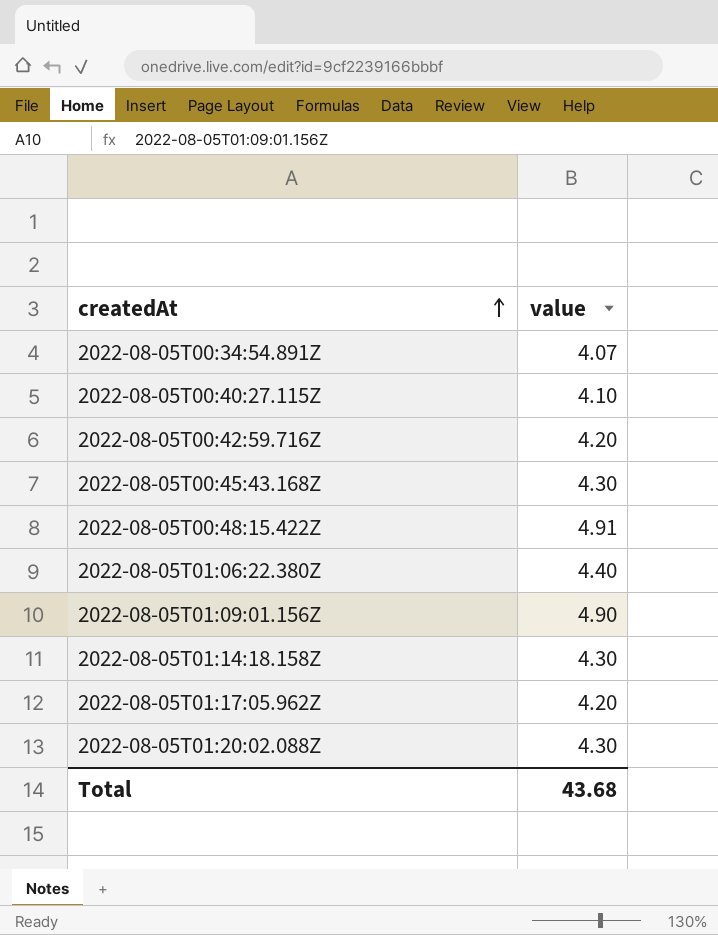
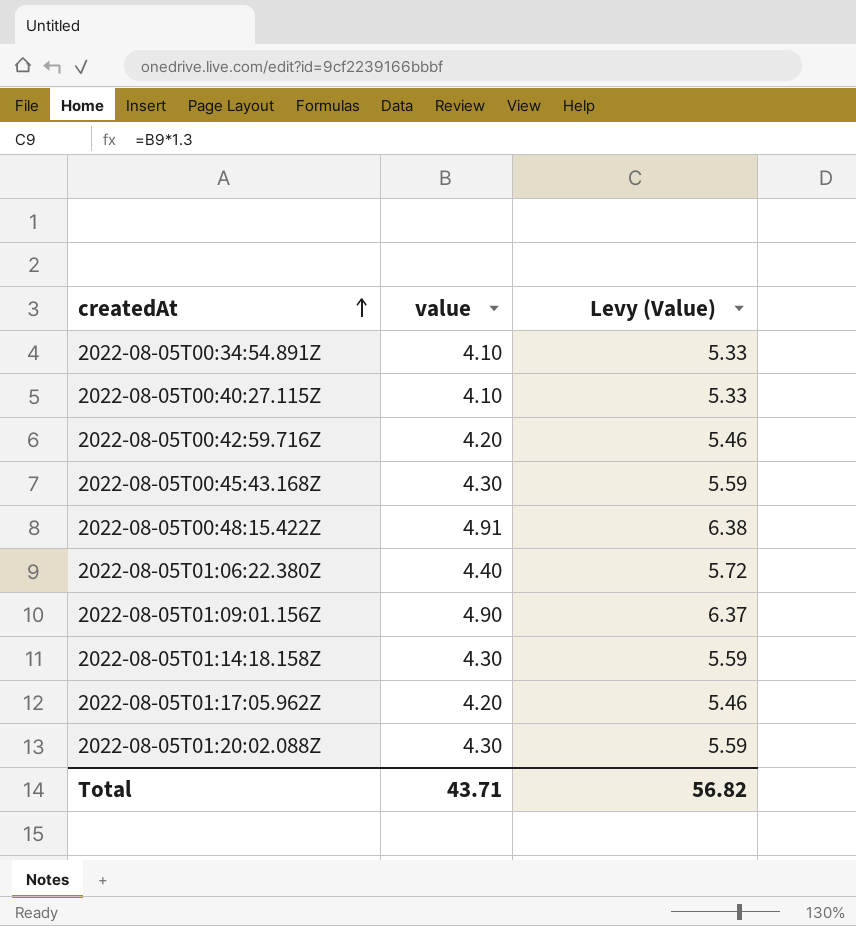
column Levy (Value) | formula: none -> [value] * 1.3
2022-08-05T00:34:54.891Z | value: 4.07 -> 4.10
Total | value: 43.68 -> 43.71

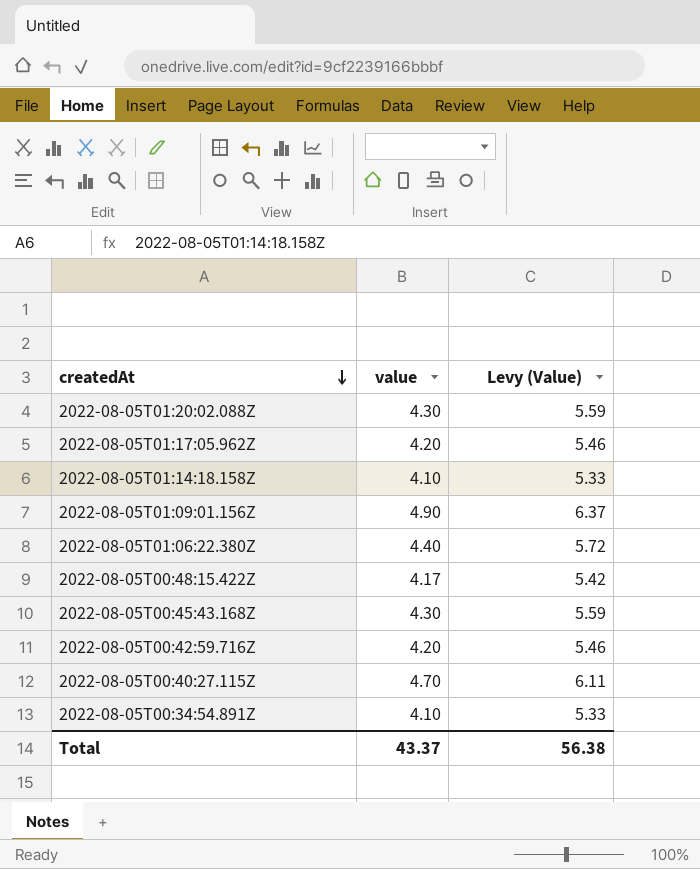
row order: createdAt ascending -> createdAt descending
2022-08-05T01:14:18.158Z | value: 4.30 -> 4.10
2022-08-05T01:14:18.158Z | Levy (Value): 5.59 -> 5.33
2022-08-05T00:48:15.422Z | value: 4.91 -> 4.17
2022-08-05T00:48:15.422Z | Levy (Value): 6.38 -> 5.42
2022-08-05T00:40:27.115Z | value: 4.10 -> 4.70
2022-08-05T00:40:27.115Z | Levy (Value): 5.33 -> 6.11
Total | value: 43.71 -> 43.37
Total | Levy (Value): 56.82 -> 56.38

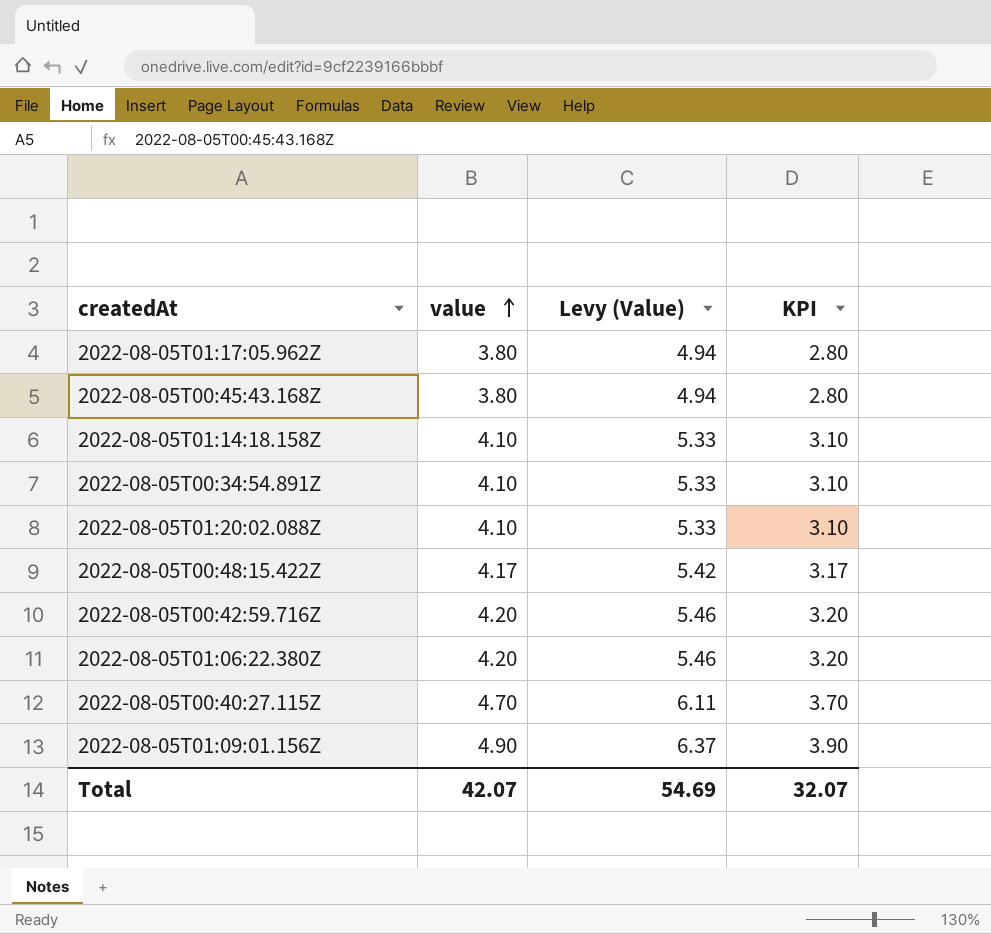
row order: createdAt descending -> value ascending
column KPI | formula: none -> [value] - 1
2022-08-05T01:17:05.962Z | value: 4.20 -> 3.80
2022-08-05T01:17:05.962Z | Levy (Value): 5.46 -> 4.94
2022-08-05T00:45:43.168Z | value: 4.30 -> 3.80
2022-08-05T00:45:43.168Z | Levy (Value): 5.59 -> 4.94
2022-08-05T01:20:02.088Z | value: 4.30 -> 4.10
2022-08-05T01:20:02.088Z | Levy (Value): 5.59 -> 5.33
2022-08-05T01:06:22.380Z | value: 4.40 -> 4.20
2022-08-05T01:06:22.380Z | Levy (Value): 5.72 -> 5.46
Total | value: 43.37 -> 42.07
Total | Levy (Value): 56.38 -> 54.69

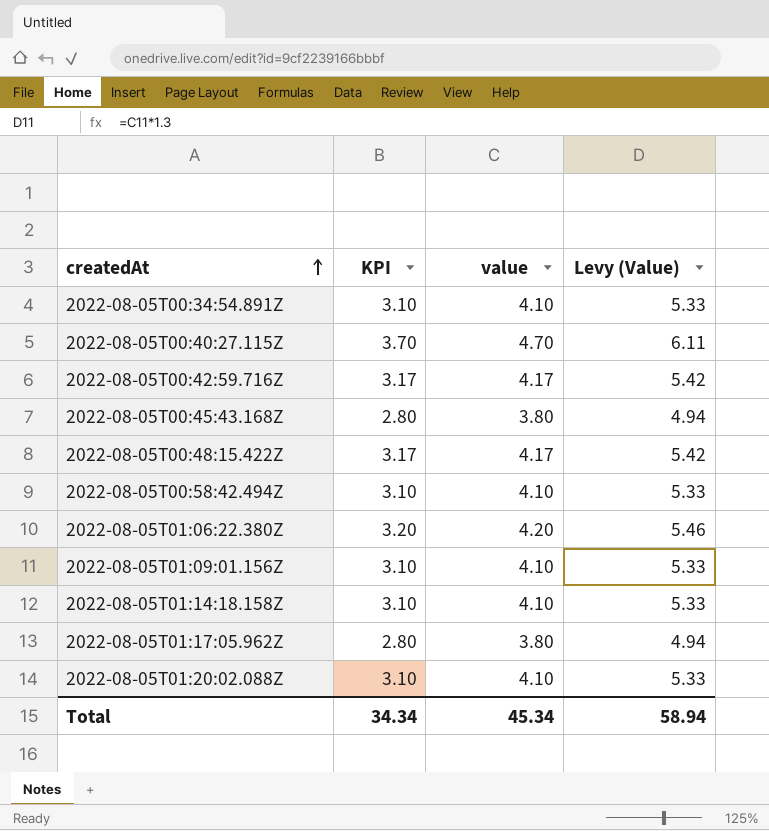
row order: value ascending -> createdAt ascending
column KPI | position: 4 -> 2
2022-08-05T00:42:59.716Z | KPI: 3.20 -> 3.17
2022-08-05T00:42:59.716Z | value: 4.20 -> 4.17
2022-08-05T00:42:59.716Z | Levy (Value): 5.46 -> 5.42
row 2022-08-05T00:58:42.494Z: none -> 3.10 | 4.10 | 5.33
2022-08-05T01:09:01.156Z | KPI: 3.90 -> 3.10
2022-08-05T01:09:01.156Z | value: 4.90 -> 4.10
2022-08-05T01:09:01.156Z | Levy (Value): 6.37 -> 5.33
Total | KPI: 32.07 -> 34.34
Total | value: 42.07 -> 45.34
Total | Levy (Value): 54.69 -> 58.94

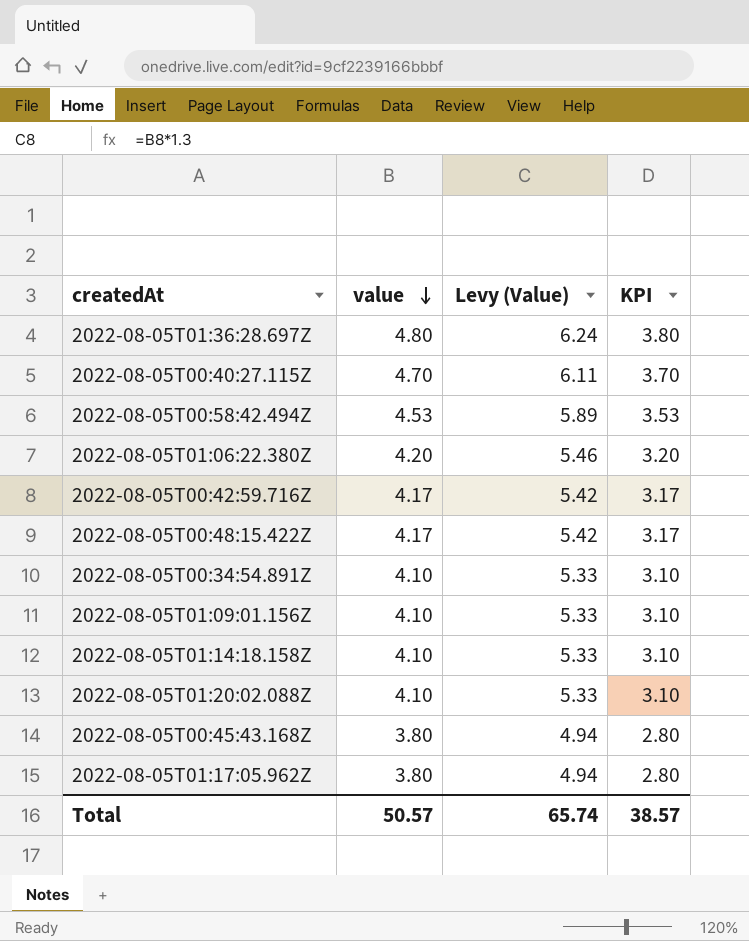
row order: createdAt ascending -> value descending
column KPI | position: 2 -> 4
row 2022-08-05T01:36:28.697Z: none -> 4.80 | 6.24 | 3.80
2022-08-05T00:58:42.494Z | value: 4.10 -> 4.53
2022-08-05T00:58:42.494Z | Levy (Value): 5.33 -> 5.89
2022-08-05T00:58:42.494Z | KPI: 3.10 -> 3.53
Total | value: 45.34 -> 50.57
Total | Levy (Value): 58.94 -> 65.74
Total | KPI: 34.34 -> 38.57

